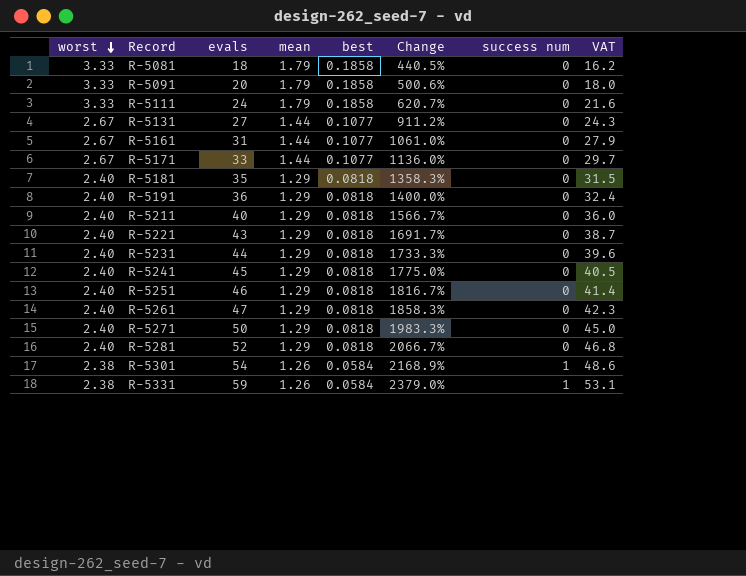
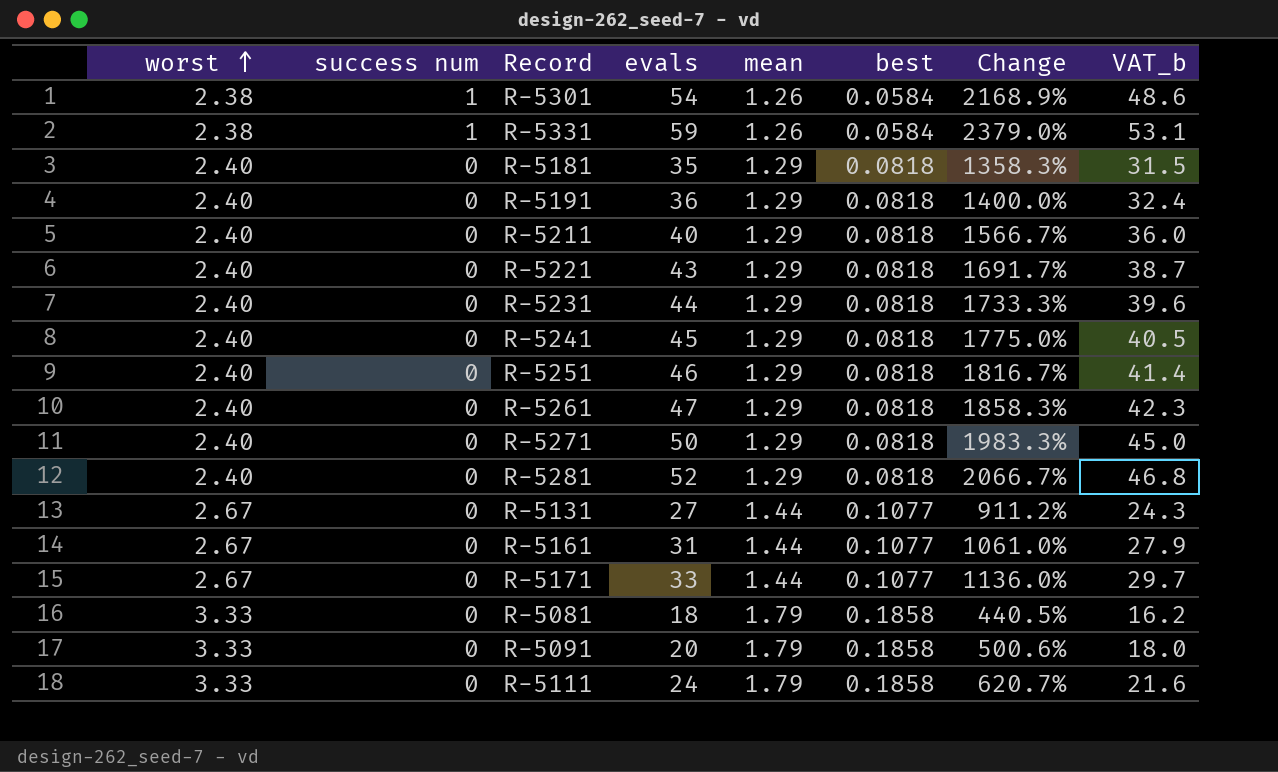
row order: worst descending -> worst ascending
column success num | position: 7 -> 2
column name: VAT -> VAT_b

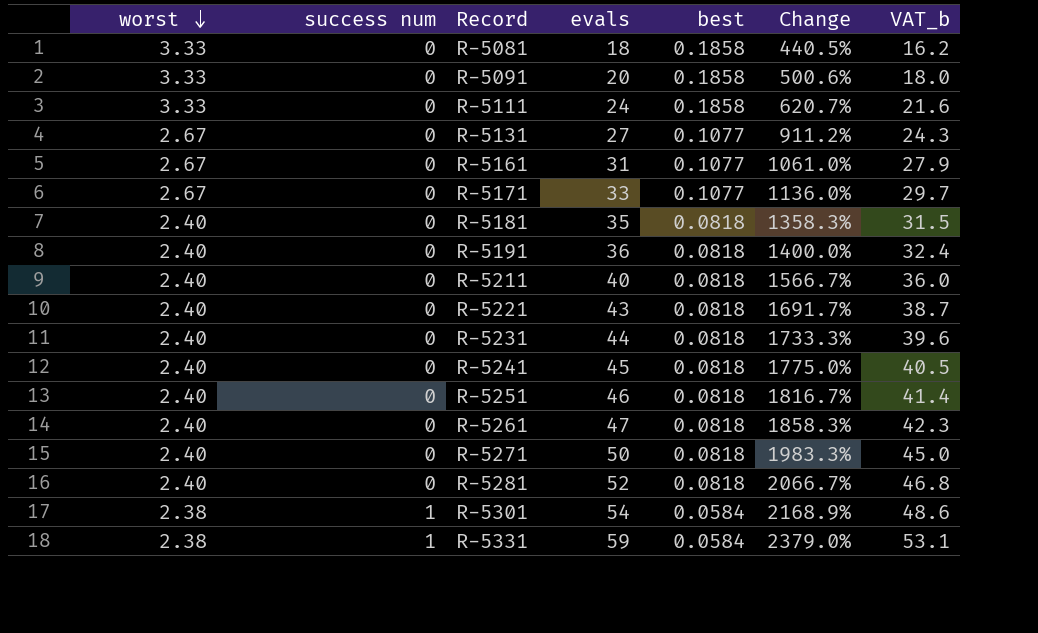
row order: worst ascending -> worst descending
column mean | position: 5 -> none

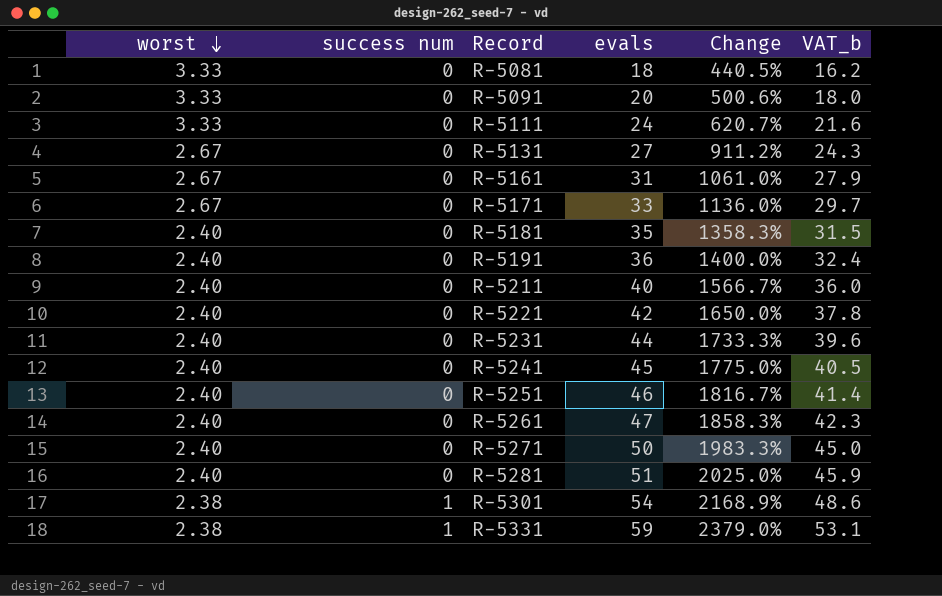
column best | position: 5 -> none
R-5221 | evals: 43 -> 42
R-5221 | Change: 1691.7% -> 1650.0%
R-5221 | VAT_b: 38.7 -> 37.8
R-5281 | evals: 52 -> 51
R-5281 | Change: 2066.7% -> 2025.0%
R-5281 | VAT_b: 46.8 -> 45.9

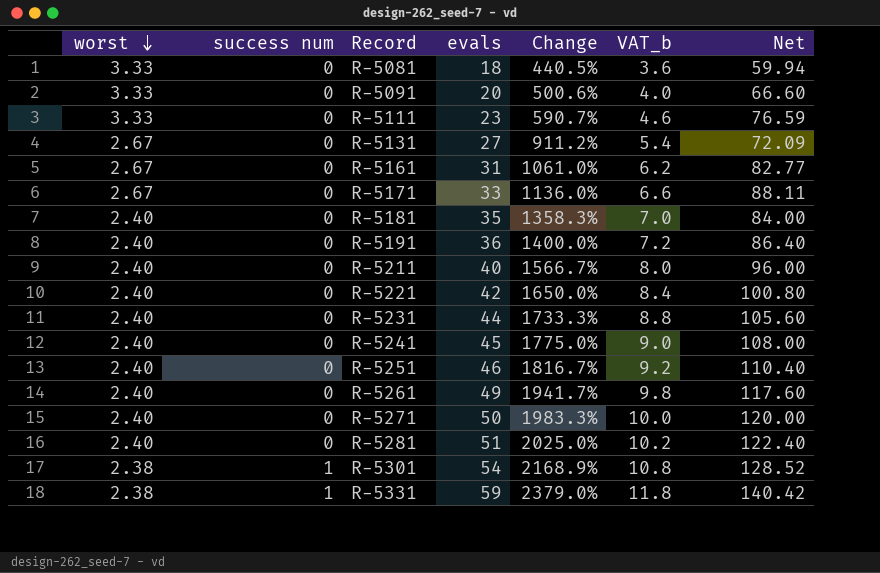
column VAT_b | formula: [evals] * 0.9 -> [evals] * 0.2
column Net | formula: none -> [worst] * [evals]
R-5111 | evals: 24 -> 23
R-5111 | Change: 620.7% -> 590.7%
R-5261 | evals: 47 -> 49
R-5261 | Change: 1858.3% -> 1941.7%

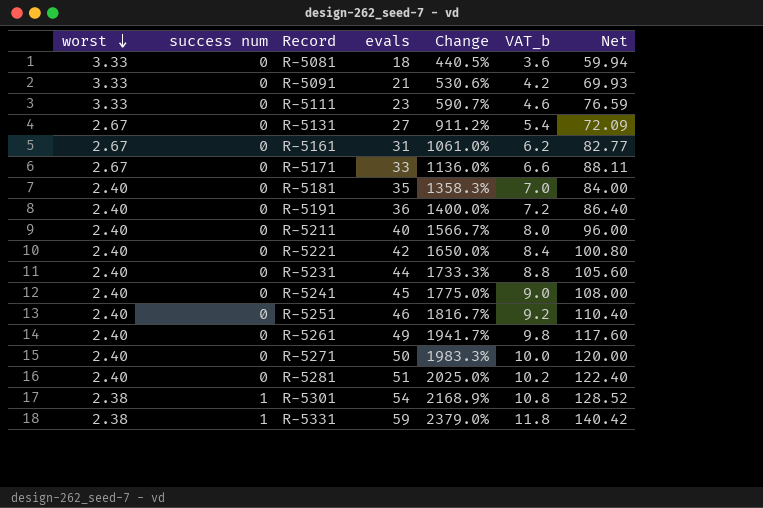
R-5091 | evals: 20 -> 21
R-5091 | Change: 500.6% -> 530.6%
R-5091 | VAT_b: 4.0 -> 4.2
R-5091 | Net: 66.60 -> 69.93

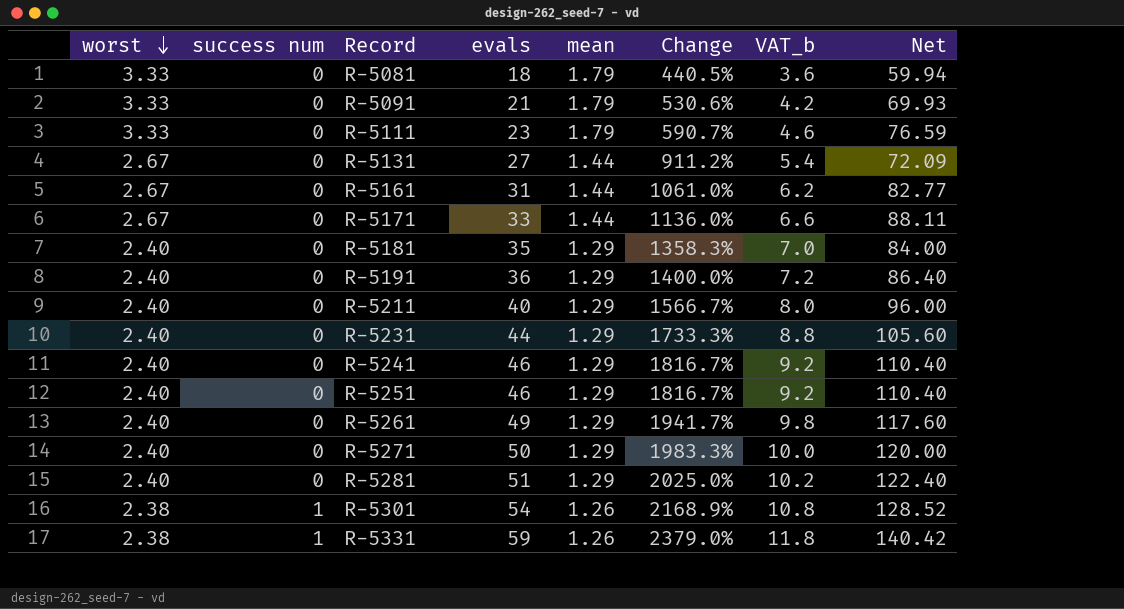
column mean | position: none -> 5
row R-5221: 2.40 | 0 | 42 | 1650.0% | 8.4 | 100.80 -> none
R-5241 | evals: 45 -> 46
R-5241 | Change: 1775.0% -> 1816.7%
R-5241 | VAT_b: 9.0 -> 9.2
R-5241 | Net: 108.00 -> 110.40

